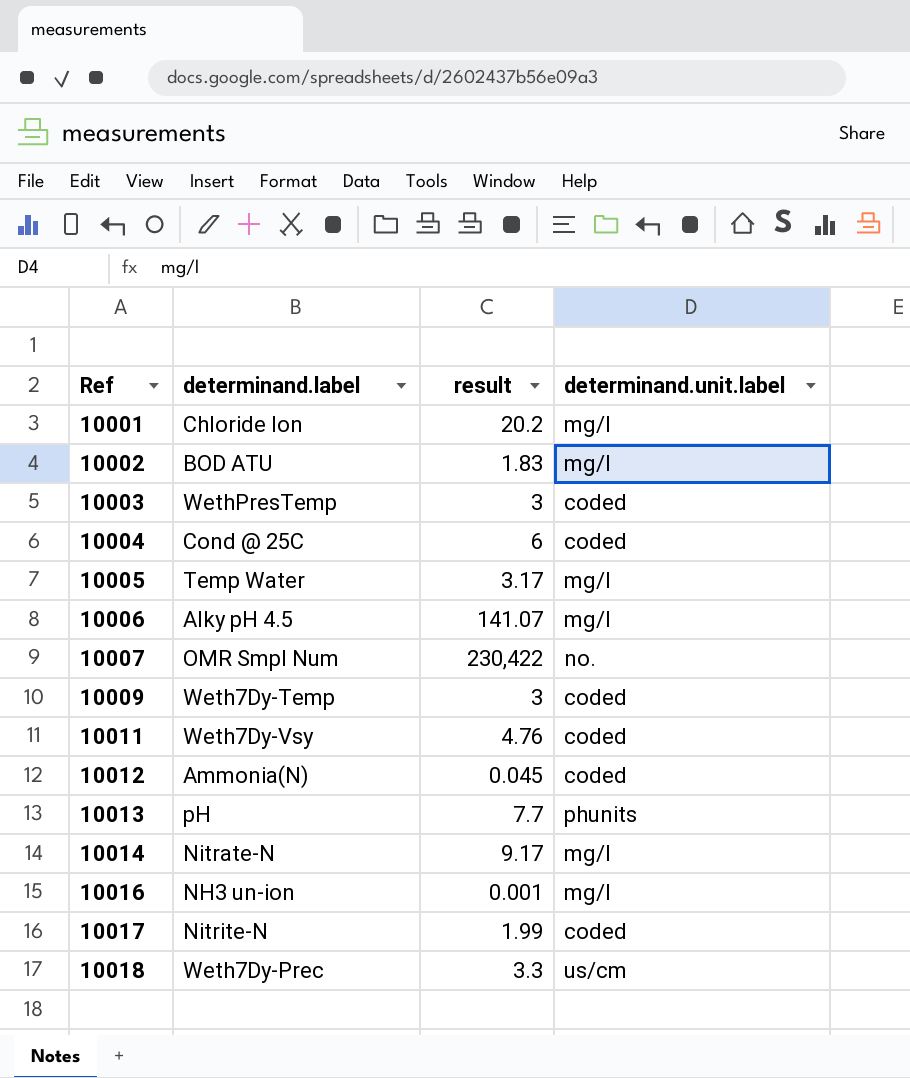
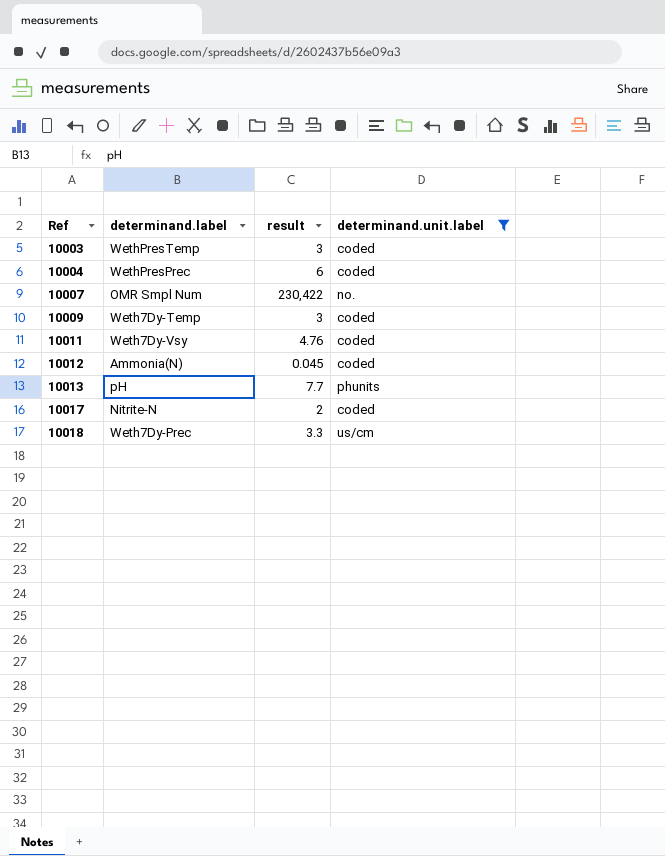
filter: none -> determinand.unit.label != mg/l
10004 | determinand.label: Cond @ 25C -> WethPresPrec
10017 | result: 1.99 -> 2

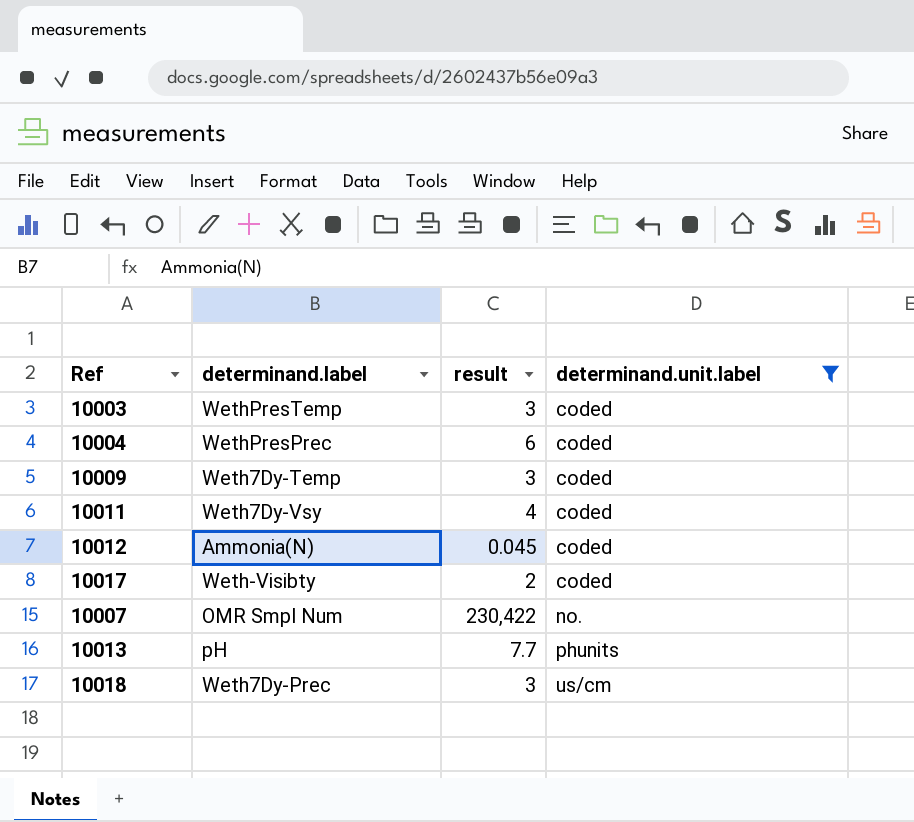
row order: Ref ascending -> determinand.unit.label ascending
10011 | result: 4.76 -> 4
10017 | determinand.label: Nitrite-N -> Weth-Visibty
10018 | result: 3.3 -> 3

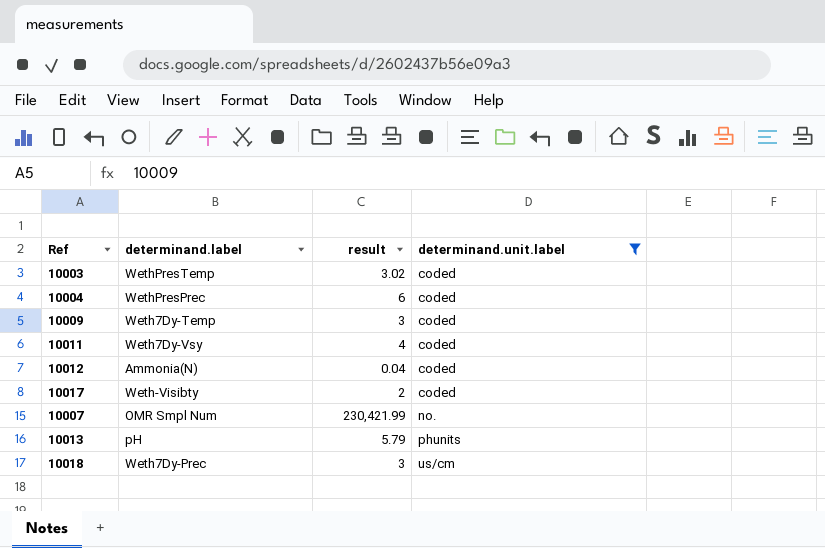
10003 | result: 3 -> 3.02
10012 | result: 0.045 -> 0.04
10007 | result: 230,422 -> 230,421.99
10013 | result: 7.7 -> 5.79

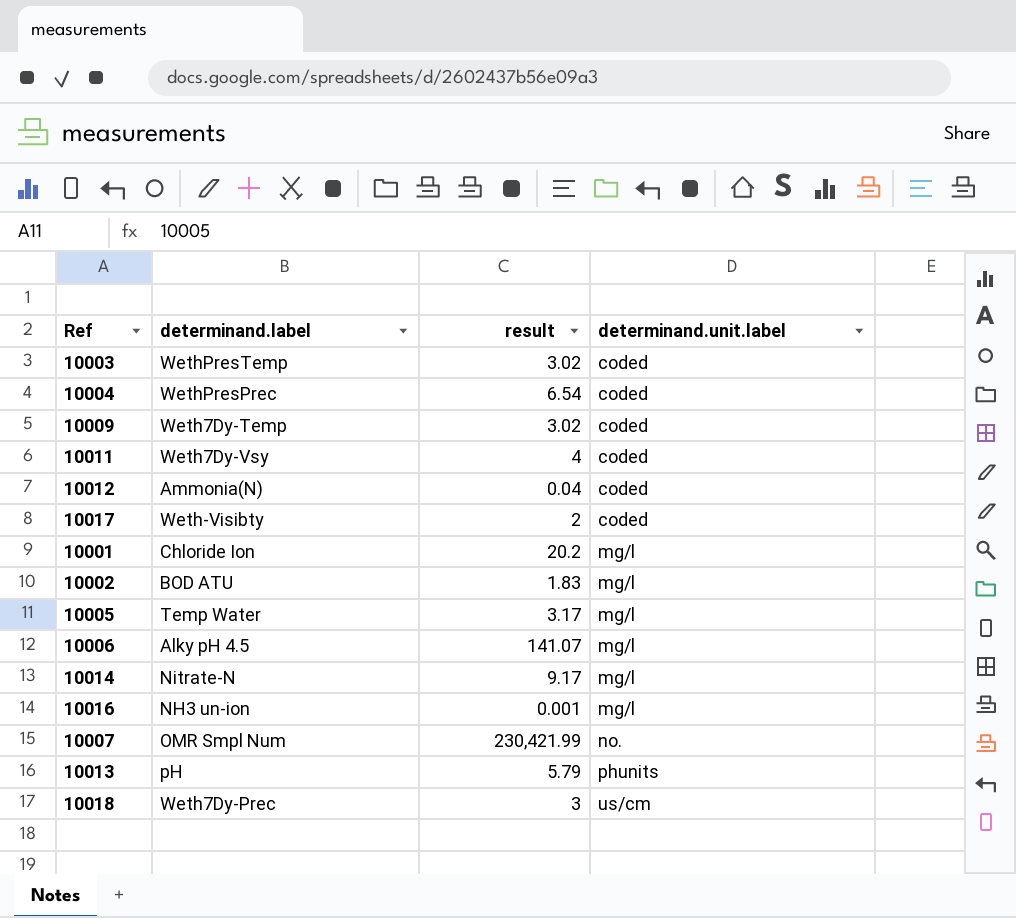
filter: determinand.unit.label != mg/l -> none
10004 | result: 6 -> 6.54
10009 | result: 3 -> 3.02

